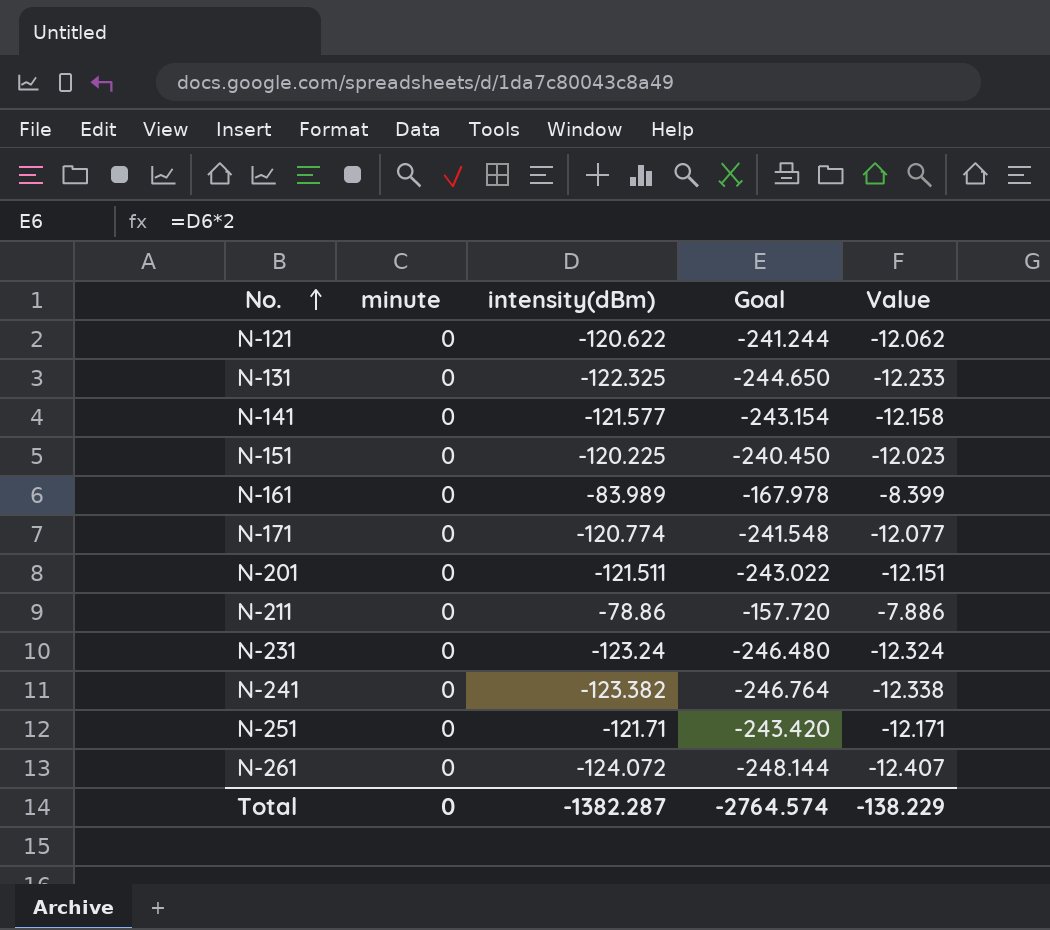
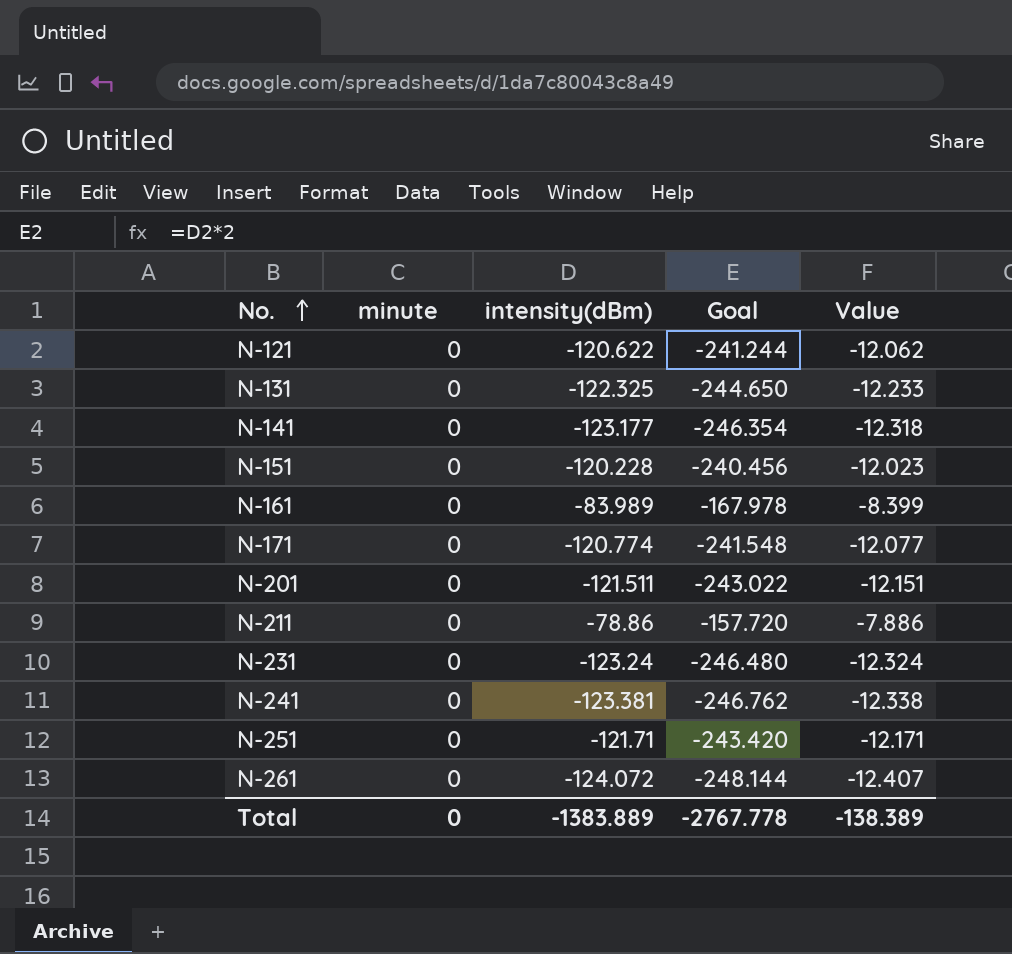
N-141 | intensity(dBm): -121.577 -> -123.177
N-141 | Goal: -243.154 -> -246.354
N-141 | Value: -12.158 -> -12.318
N-151 | intensity(dBm): -120.225 -> -120.228
N-151 | Goal: -240.450 -> -240.456
N-241 | intensity(dBm): -123.382 -> -123.381
N-241 | Goal: -246.764 -> -246.762
Total | intensity(dBm): -1382.287 -> -1383.889
Total | Goal: -2764.574 -> -2767.778
Total | Value: -138.229 -> -138.389

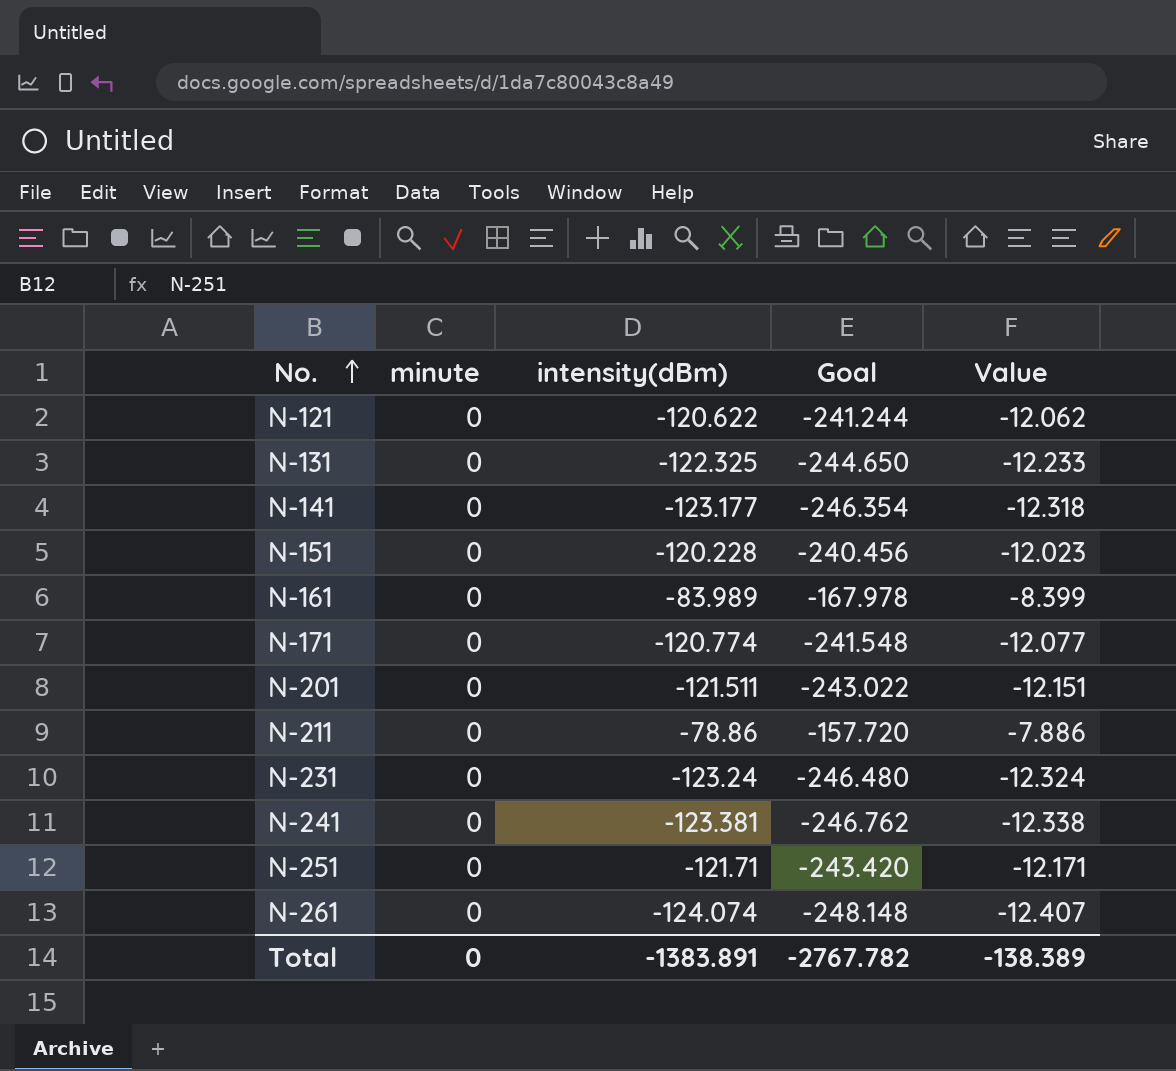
N-261 | intensity(dBm): -124.072 -> -124.074
N-261 | Goal: -248.144 -> -248.148
Total | intensity(dBm): -1383.889 -> -1383.891
Total | Goal: -2767.778 -> -2767.782

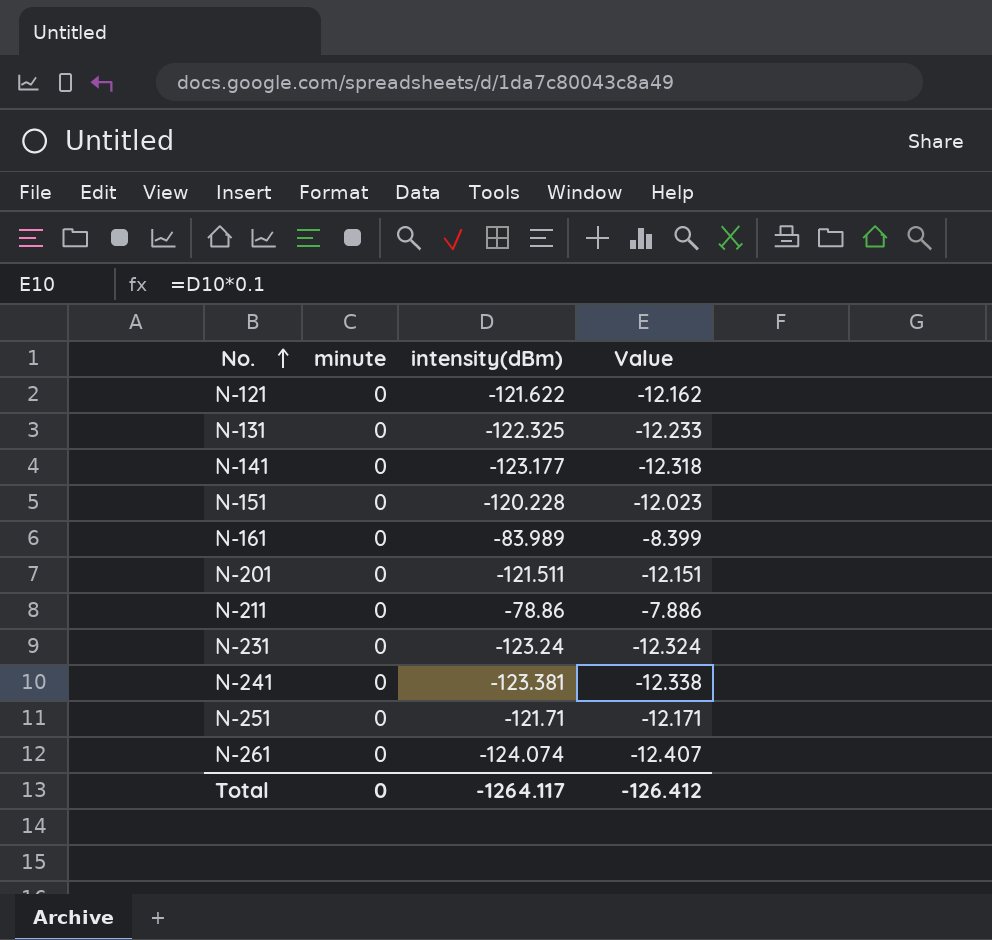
column Goal | formula: [intensity(dBm)] * 2 -> none
row N-171: 0 | -120.774 | -241.548 | -12.077 -> none
N-121 | intensity(dBm): -120.622 -> -121.622
N-121 | Value: -12.062 -> -12.162
Total | intensity(dBm): -1383.891 -> -1264.117
Total | Value: -138.389 -> -126.412

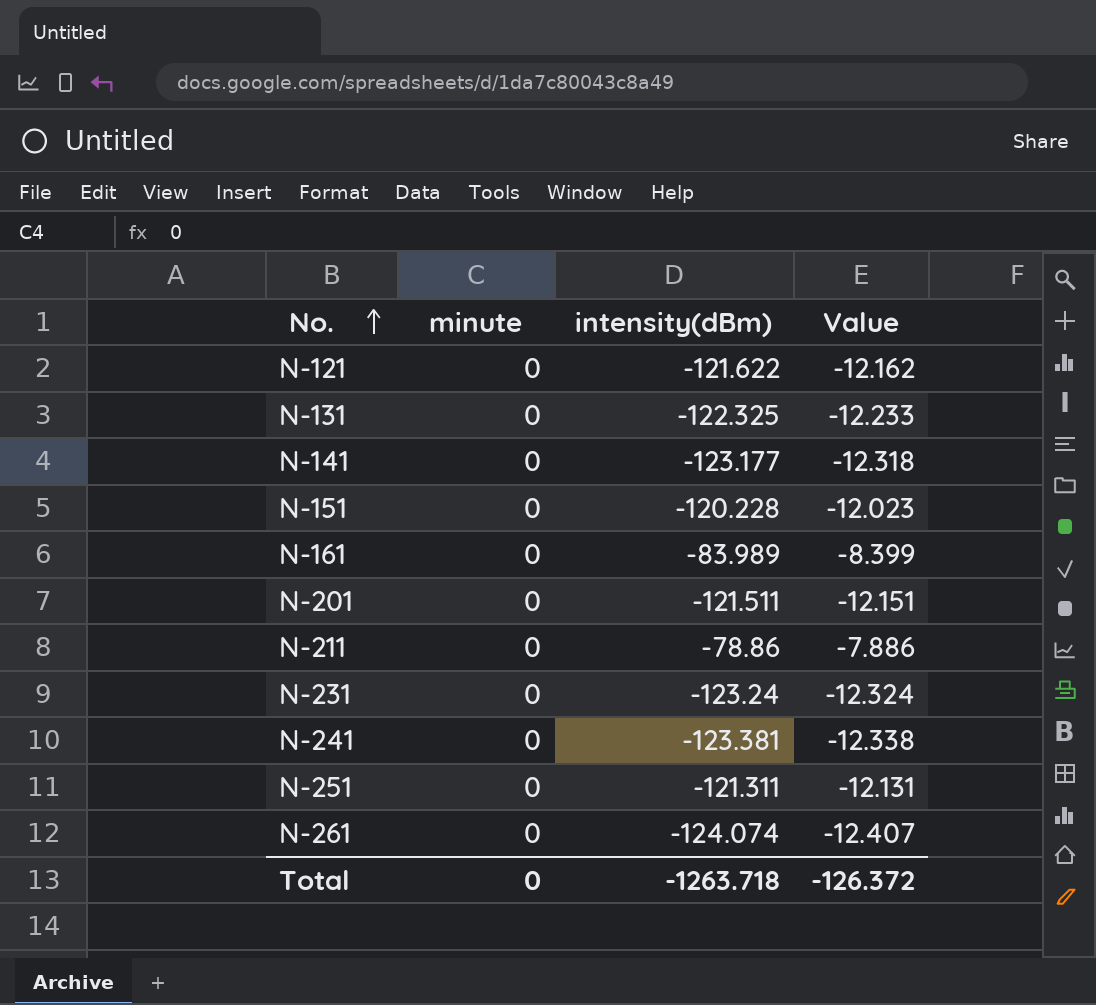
N-251 | intensity(dBm): -121.71 -> -121.311
N-251 | Value: -12.171 -> -12.131
Total | intensity(dBm): -1264.117 -> -1263.718
Total | Value: -126.412 -> -126.372

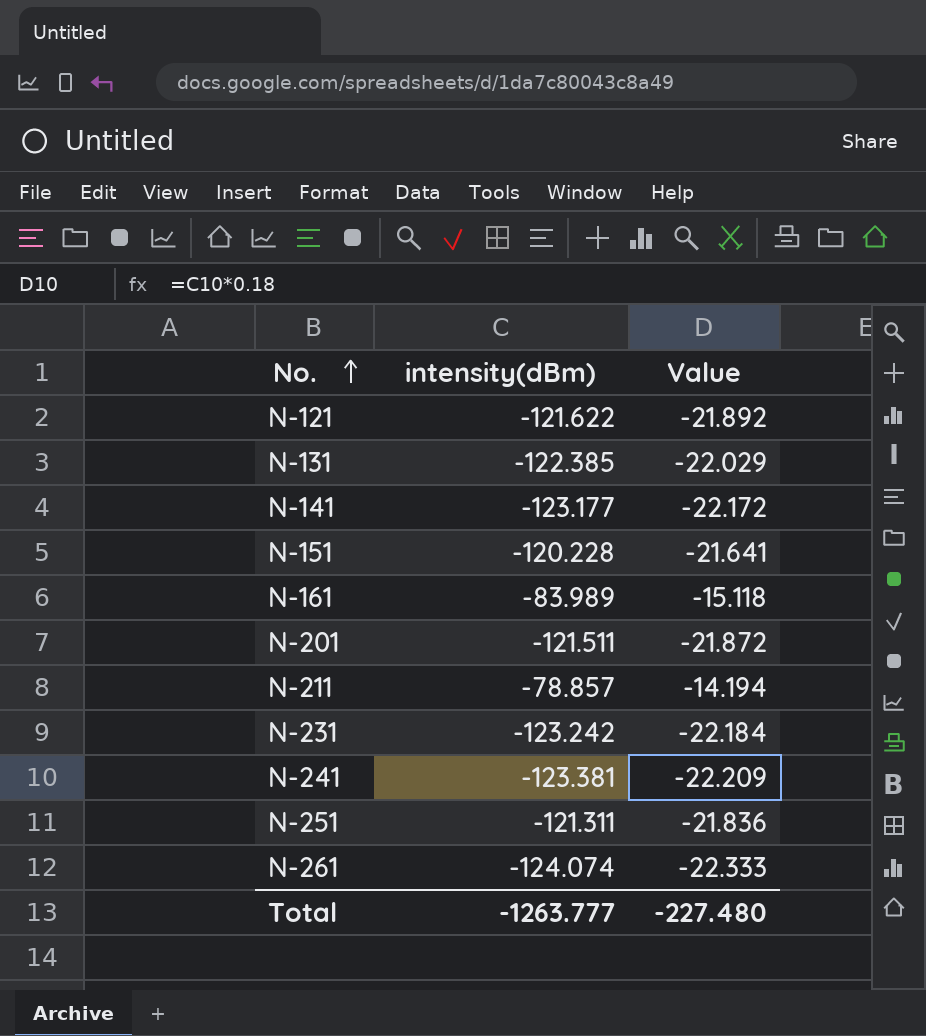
column minute | position: 2 -> none
column Value | formula: [intensity(dBm)] * 0.1 -> [intensity(dBm)] * 0.18
N-131 | intensity(dBm): -122.325 -> -122.385
N-211 | intensity(dBm): -78.86 -> -78.857
N-231 | intensity(dBm): -123.24 -> -123.242
Total | intensity(dBm): -1263.718 -> -1263.777
Total | Value: -126.372 -> -227.480

